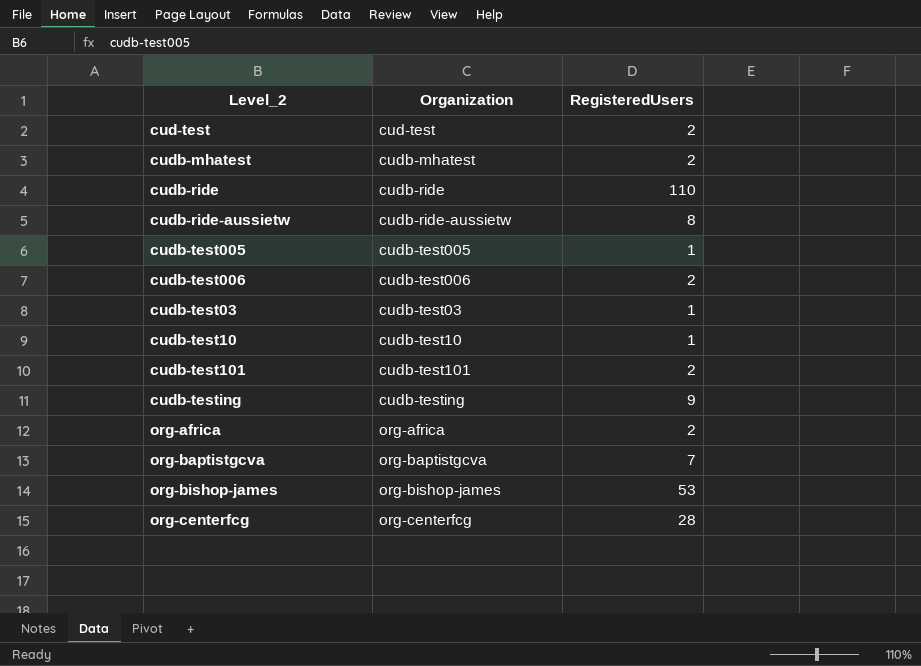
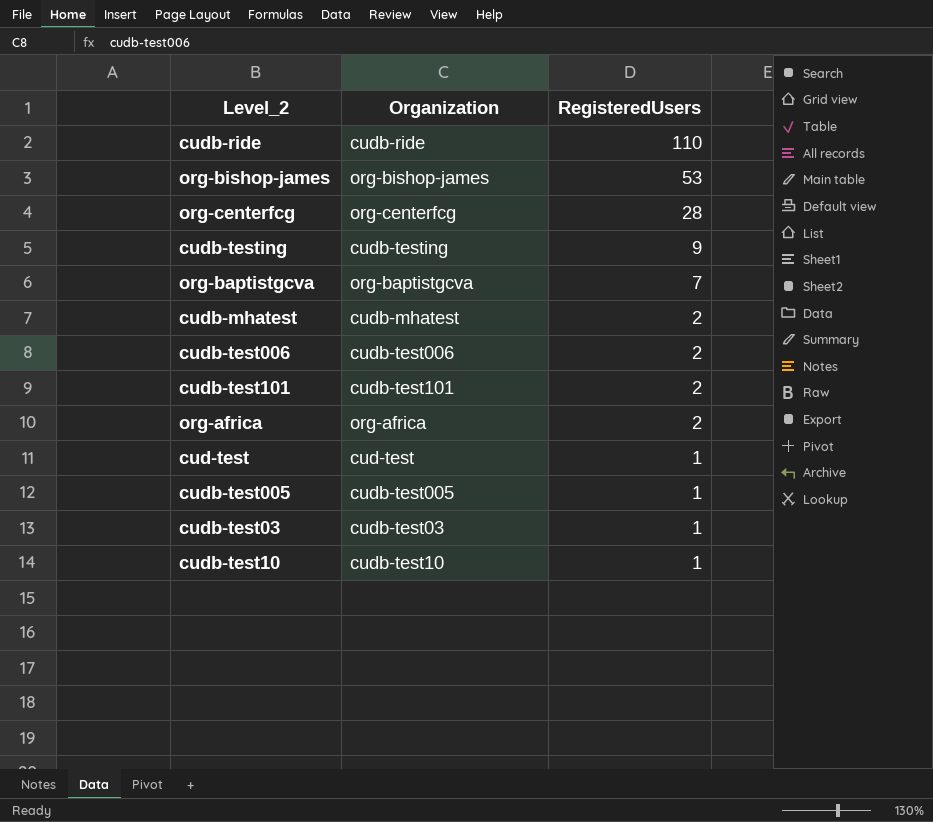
row order: none -> RegisteredUsers descending
row cudb-ride-aussietw: cudb-ride-aussietw | 8 -> none
cud-test | RegisteredUsers: 2 -> 1

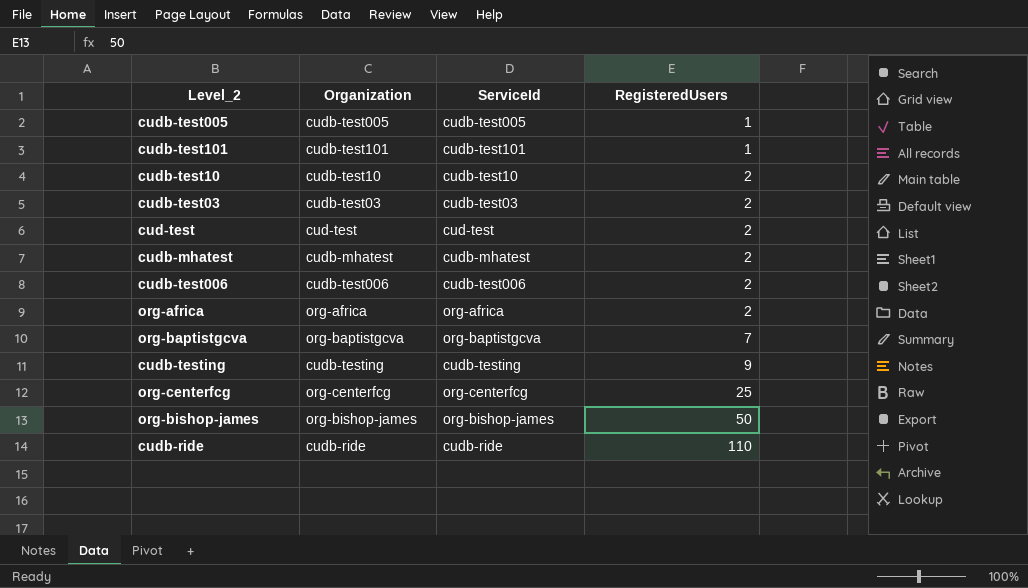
row order: RegisteredUsers descending -> RegisteredUsers ascending
column ServiceId | position: none -> 3
cudb-test101 | RegisteredUsers: 2 -> 1
cudb-test10 | RegisteredUsers: 1 -> 2
cudb-test03 | RegisteredUsers: 1 -> 2
cud-test | RegisteredUsers: 1 -> 2
org-centerfcg | RegisteredUsers: 28 -> 25
org-bishop-james | RegisteredUsers: 53 -> 50

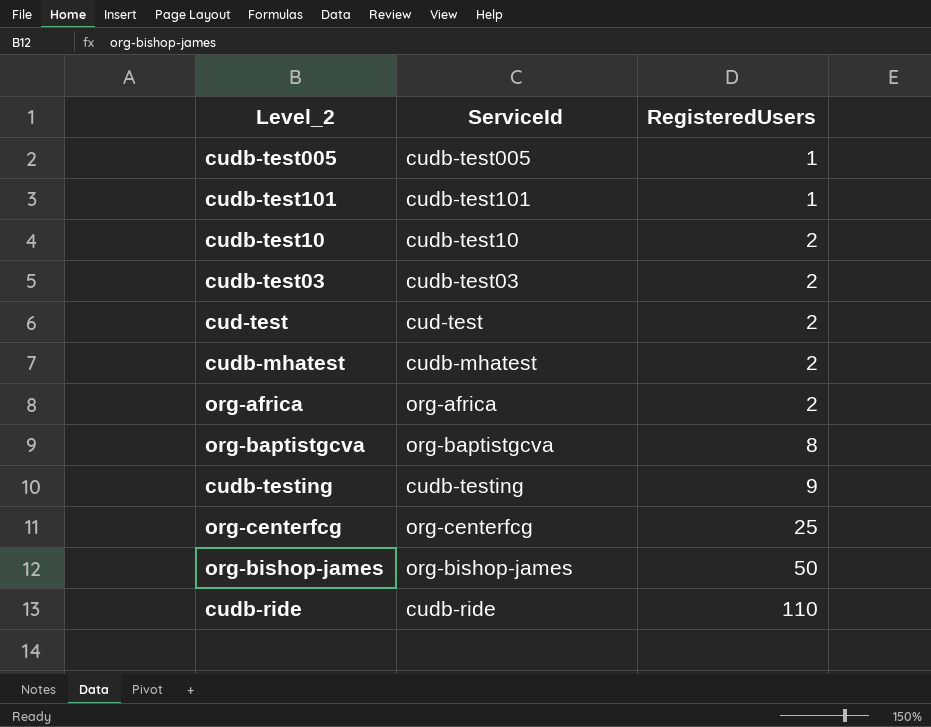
column Organization | position: 2 -> none
row cudb-test006: cudb-test006 | cudb-test006 | 2 -> none
org-baptistgcva | RegisteredUsers: 7 -> 8

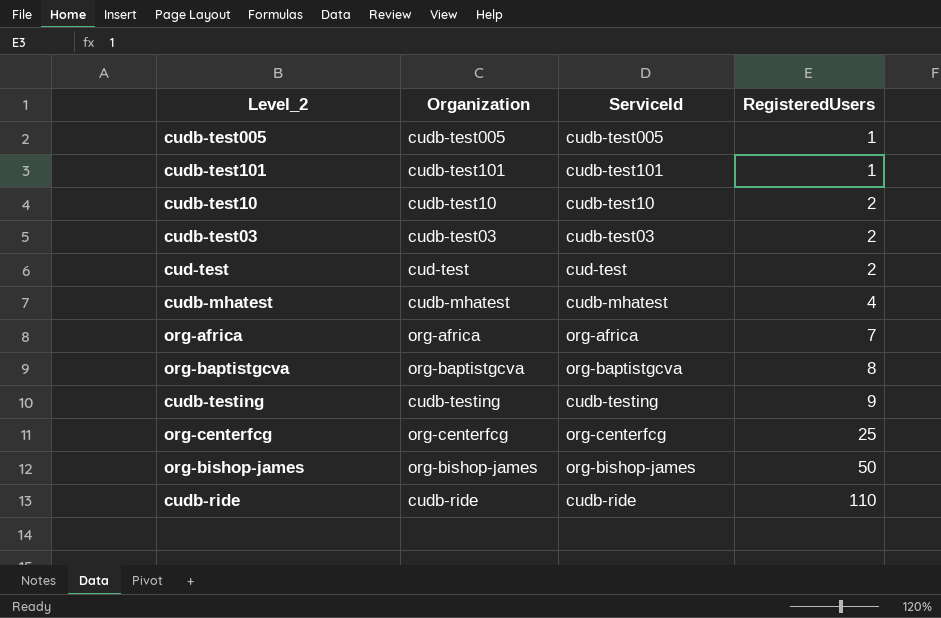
column Organization | position: none -> 2
cudb-mhatest | RegisteredUsers: 2 -> 4
org-africa | RegisteredUsers: 2 -> 7

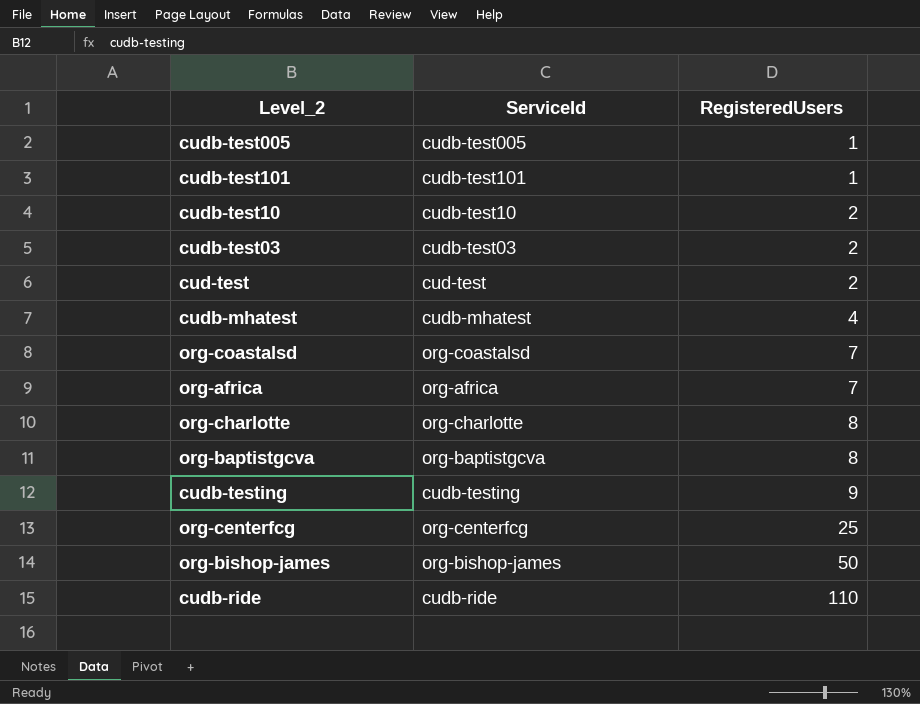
column Organization | position: 2 -> none
row org-coastalsd: none -> org-coastalsd | 7
row org-charlotte: none -> org-charlotte | 8

